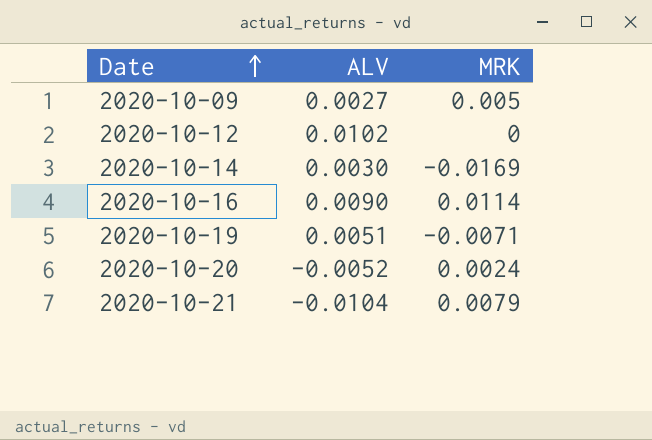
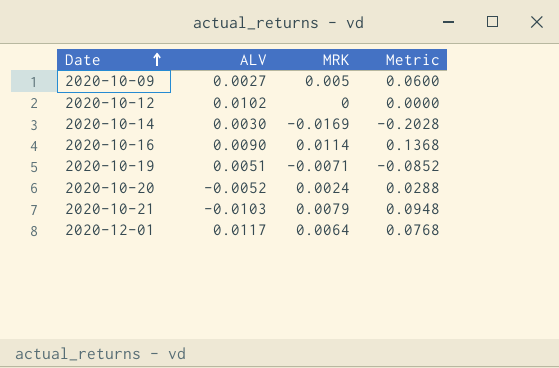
column Metric | formula: none -> [MRK] * 12
2020-10-21 | ALV: -0.0104 -> -0.0103
row 2020-12-01: none -> 0.0117 | 0.0064 | 0.0768

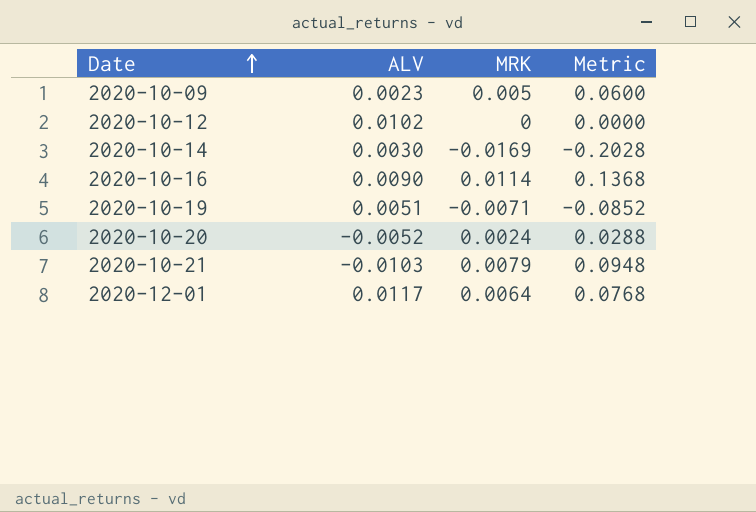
2020-10-09 | ALV: 0.0027 -> 0.0023

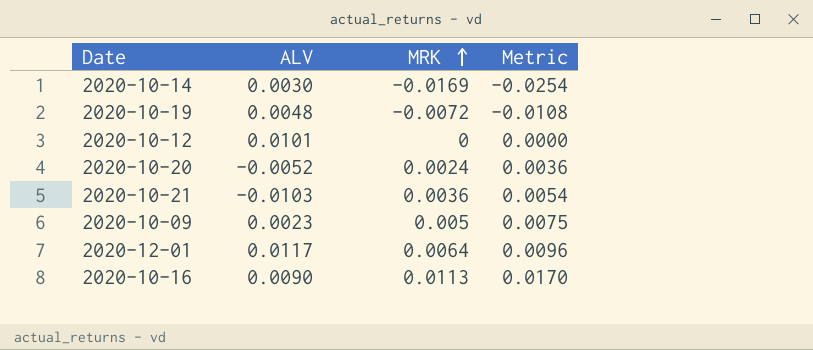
row order: Date ascending -> MRK ascending
column Metric | formula: [MRK] * 12 -> [MRK] * 1.5
2020-10-19 | ALV: 0.0051 -> 0.0048
2020-10-19 | MRK: -0.0071 -> -0.0072
2020-10-12 | ALV: 0.0102 -> 0.0101
2020-10-21 | MRK: 0.0079 -> 0.0036
2020-10-16 | MRK: 0.0114 -> 0.0113

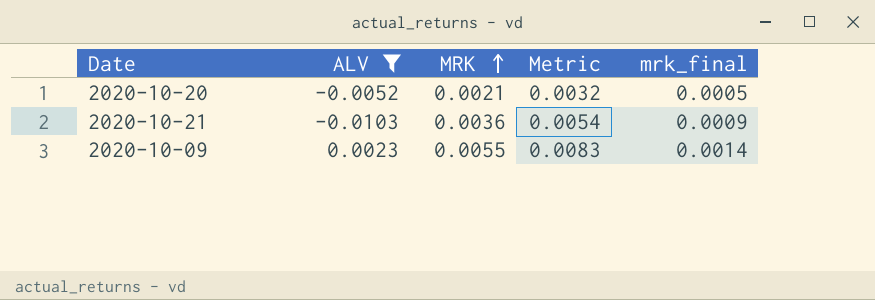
filter: none -> ALV <= 0.0023
column mrk_final | formula: none -> [MRK] * 0.25
2020-10-20 | MRK: 0.0024 -> 0.0021
2020-10-20 | Metric: 0.0036 -> 0.0032
2020-10-09 | MRK: 0.005 -> 0.0055
2020-10-09 | Metric: 0.0075 -> 0.0083

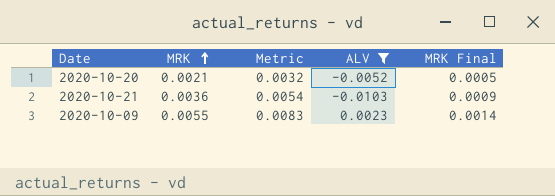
column ALV | position: 2 -> 4
column name: mrk_final -> MRK Final

